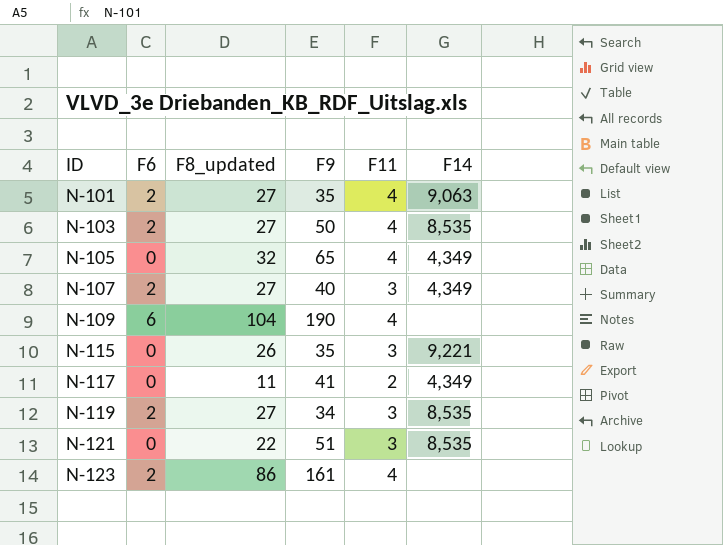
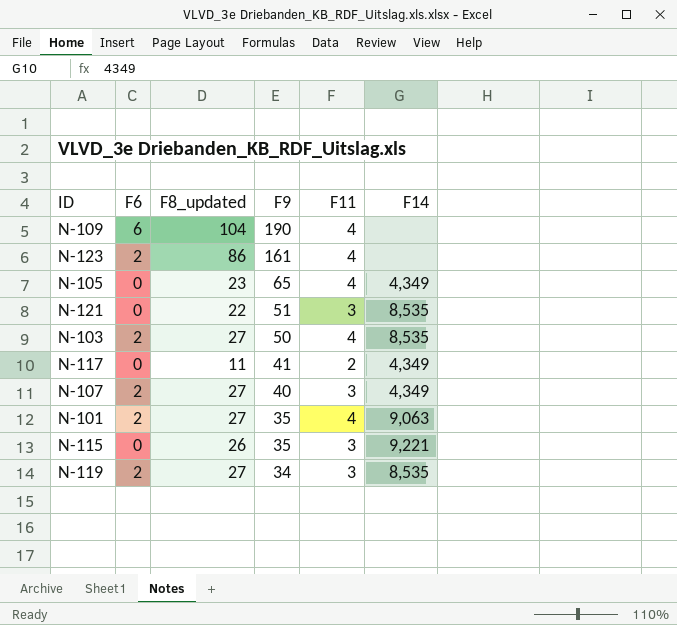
row order: ID ascending -> F9 descending
N-105 | F8_updated: 32 -> 23

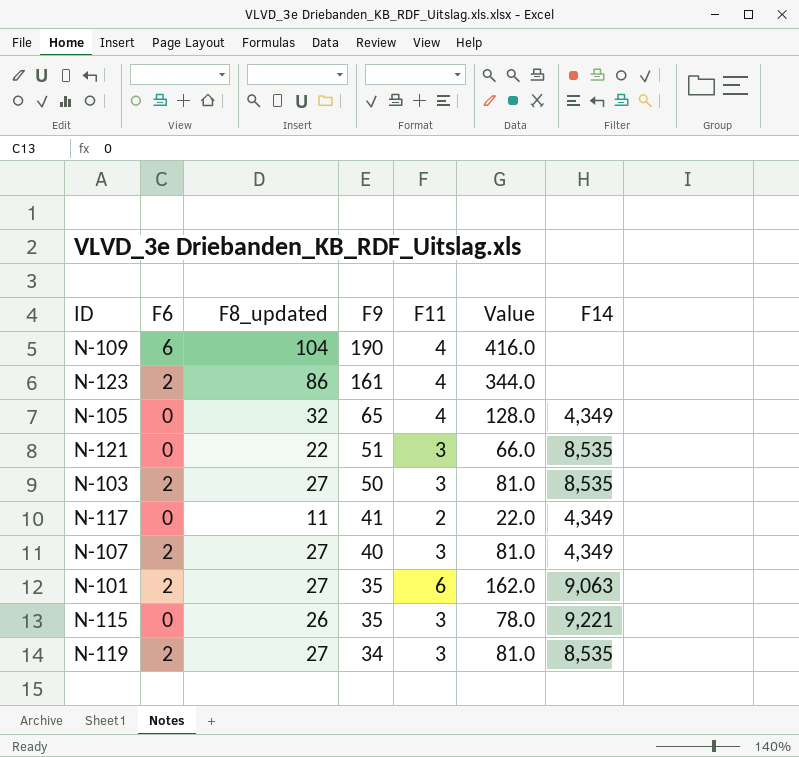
column Value | formula: none -> [F8_updated] * [F11]
N-105 | F8_updated: 23 -> 32
N-103 | F11: 4 -> 3
N-101 | F11: 4 -> 6

